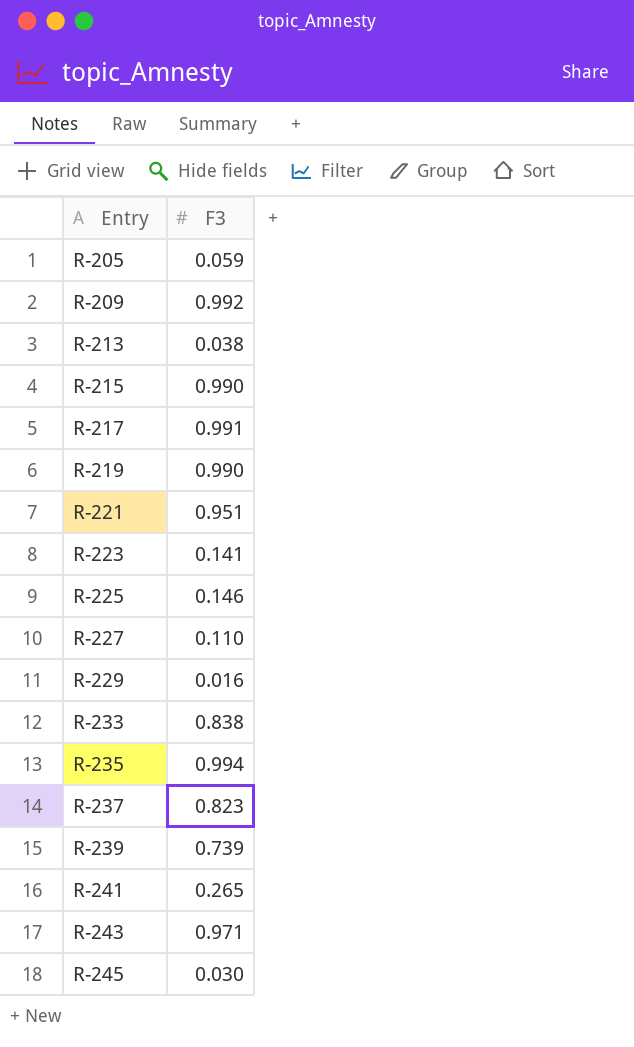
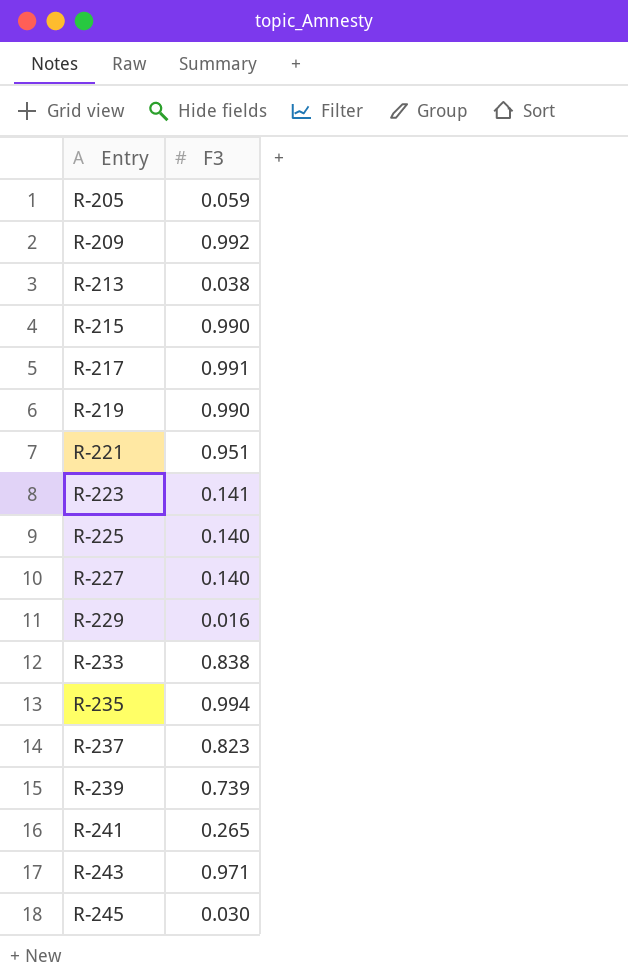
R-225 | F3: 0.146 -> 0.140
R-227 | F3: 0.110 -> 0.140

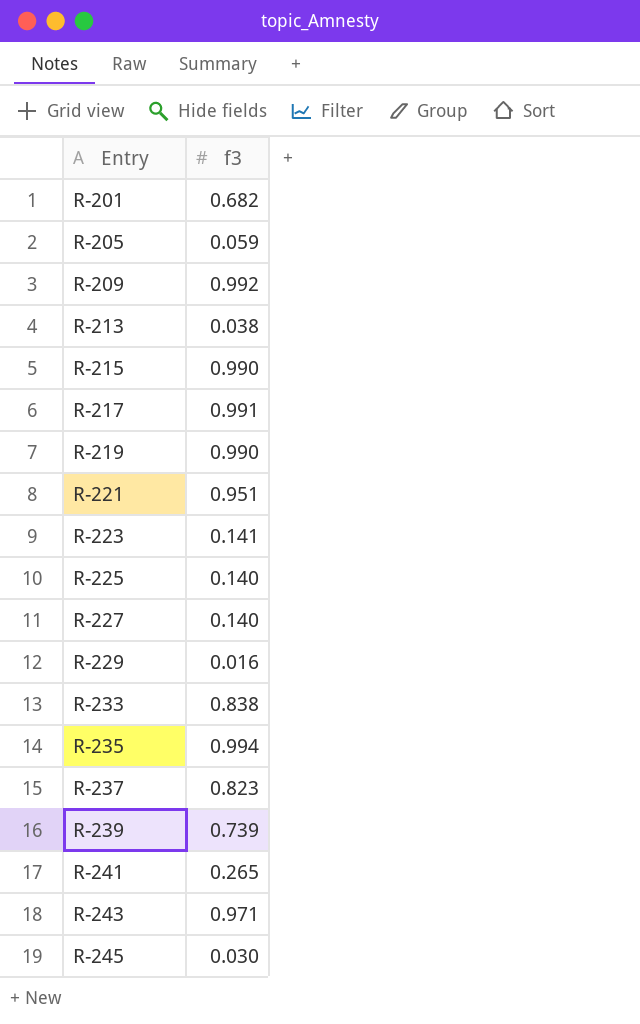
column name: F3 -> f3
row R-201: none -> 0.682

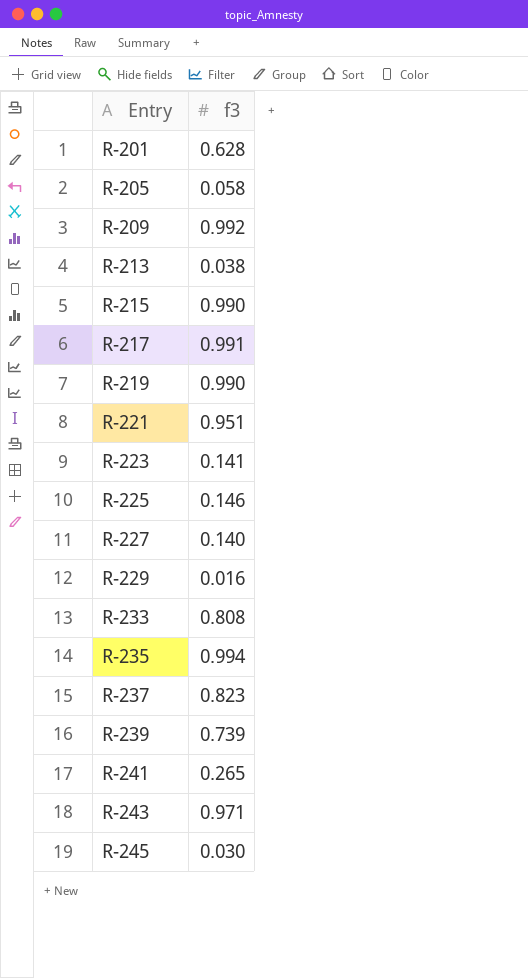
R-201 | f3: 0.682 -> 0.628
R-205 | f3: 0.059 -> 0.058
R-225 | f3: 0.140 -> 0.146
R-233 | f3: 0.838 -> 0.808

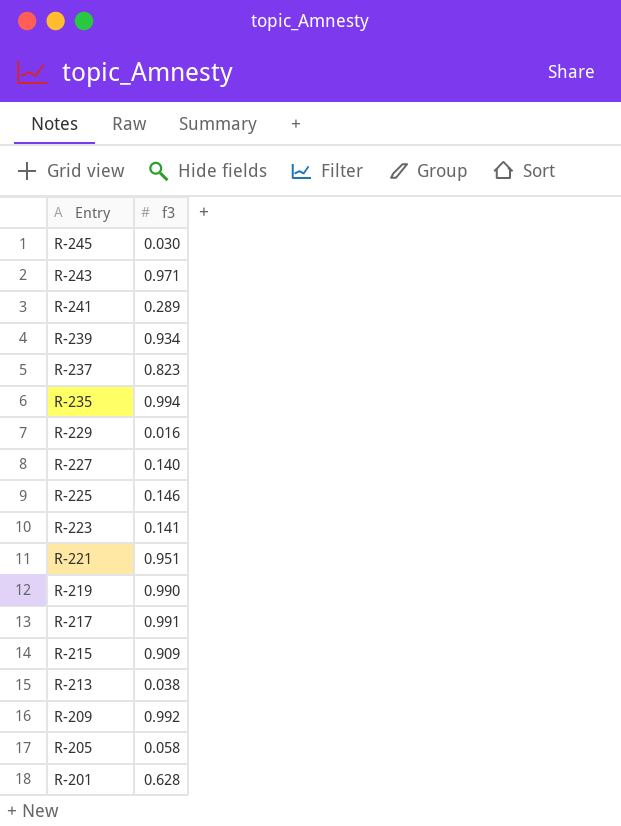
row order: Entry ascending -> Entry descending
row R-233: 0.808 -> none
R-241 | f3: 0.265 -> 0.289
R-239 | f3: 0.739 -> 0.934
R-215 | f3: 0.990 -> 0.909

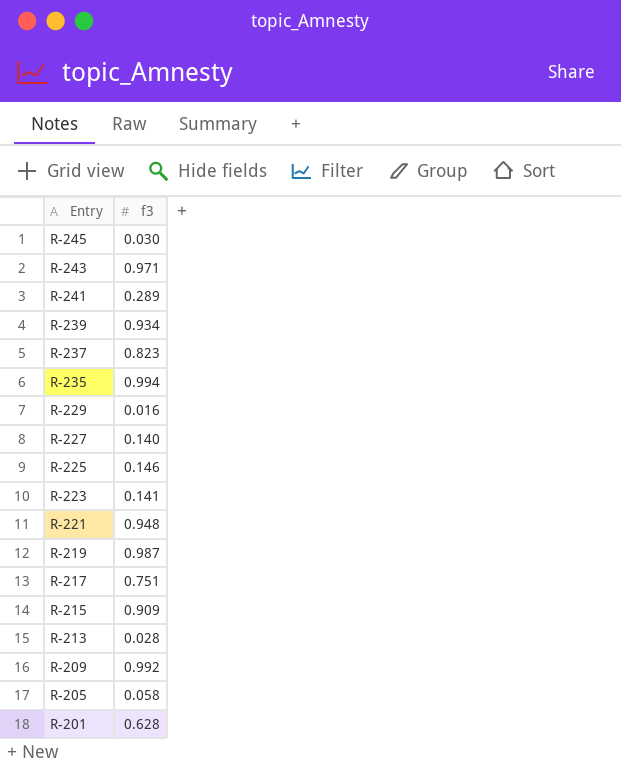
R-221 | f3: 0.951 -> 0.948
R-219 | f3: 0.990 -> 0.987
R-217 | f3: 0.991 -> 0.751
R-213 | f3: 0.038 -> 0.028

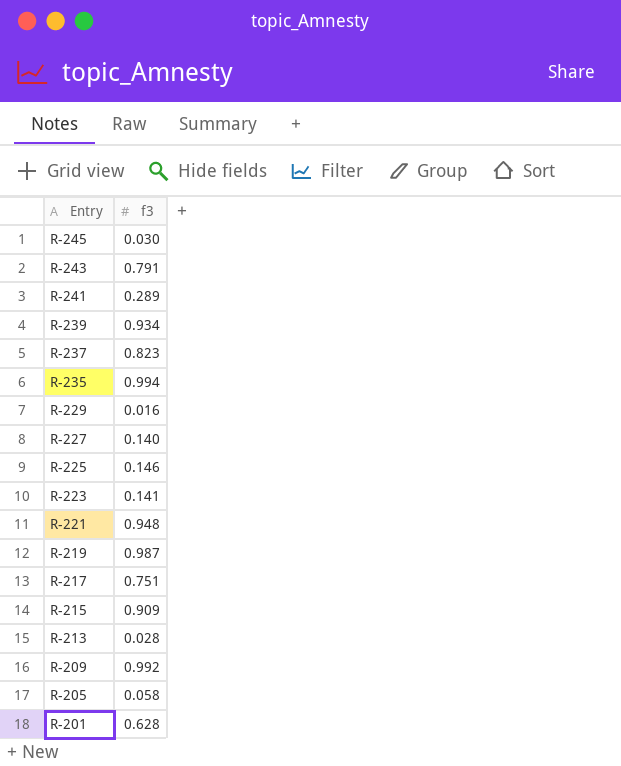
R-243 | f3: 0.971 -> 0.791

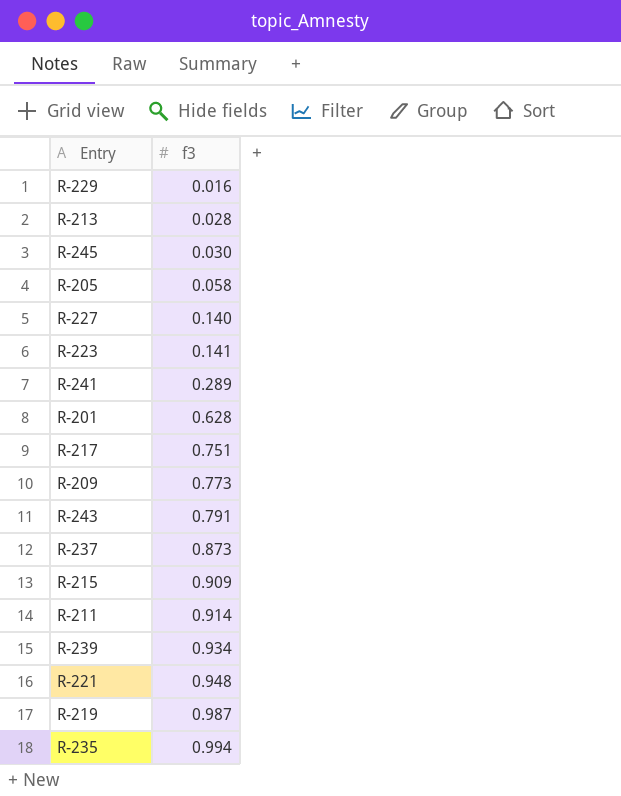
row order: Entry descending -> f3 ascending
row R-225: 0.146 -> none
R-209 | f3: 0.992 -> 0.773
R-237 | f3: 0.823 -> 0.873
row R-211: none -> 0.914

